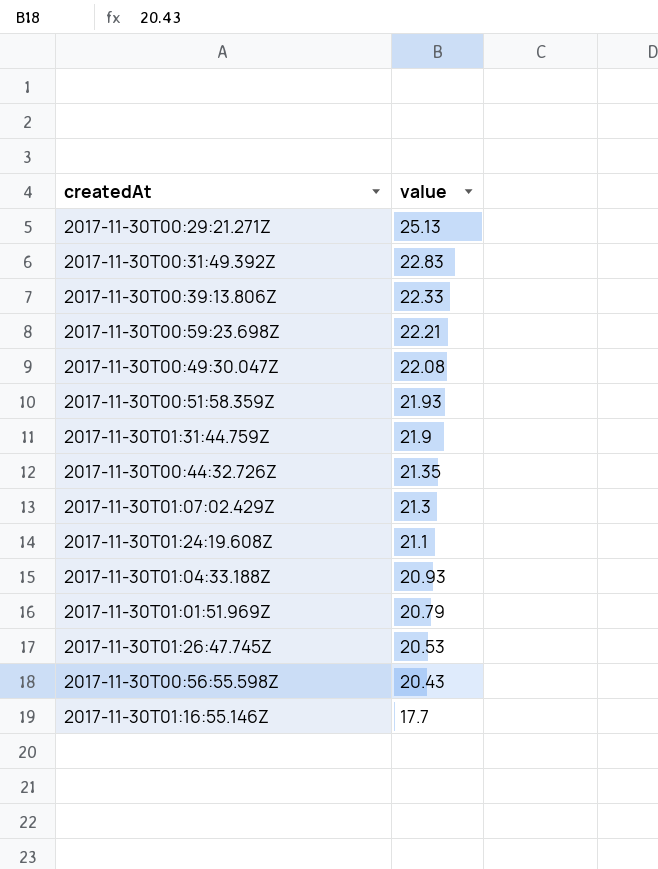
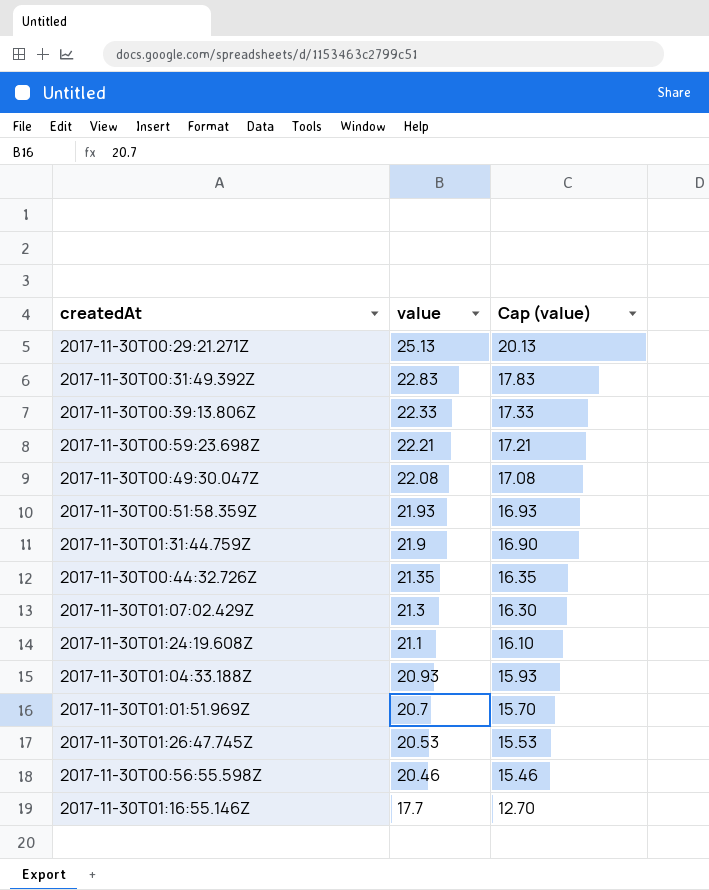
column Cap (value) | formula: none -> [value] - 5
2017-11-30T01:01:51.969Z | value: 20.79 -> 20.7
2017-11-30T00:56:55.598Z | value: 20.43 -> 20.46

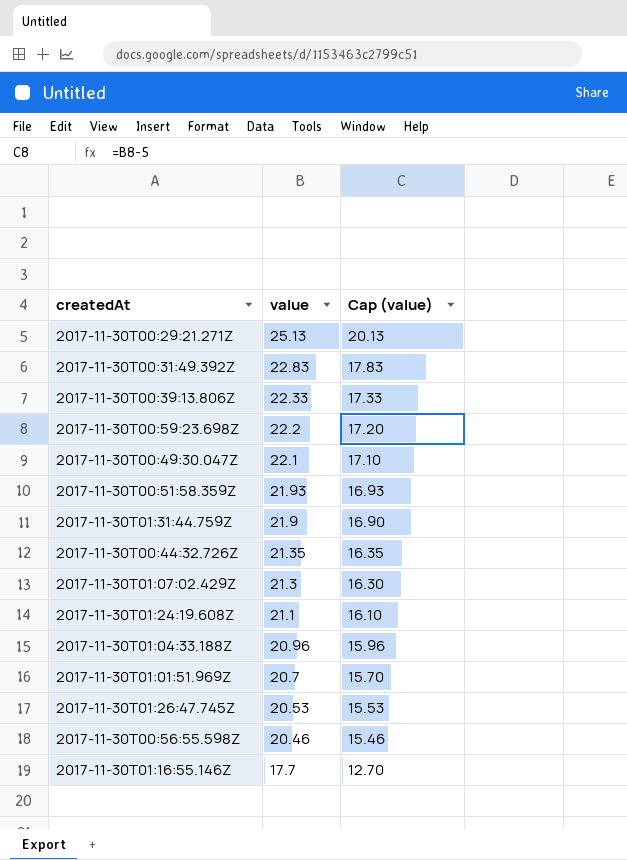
2017-11-30T00:59:23.698Z | value: 22.21 -> 22.2
2017-11-30T00:59:23.698Z | Cap (value): 17.21 -> 17.20
2017-11-30T00:49:30.047Z | value: 22.08 -> 22.1
2017-11-30T00:49:30.047Z | Cap (value): 17.08 -> 17.10
2017-11-30T01:04:33.188Z | value: 20.93 -> 20.96
2017-11-30T01:04:33.188Z | Cap (value): 15.93 -> 15.96

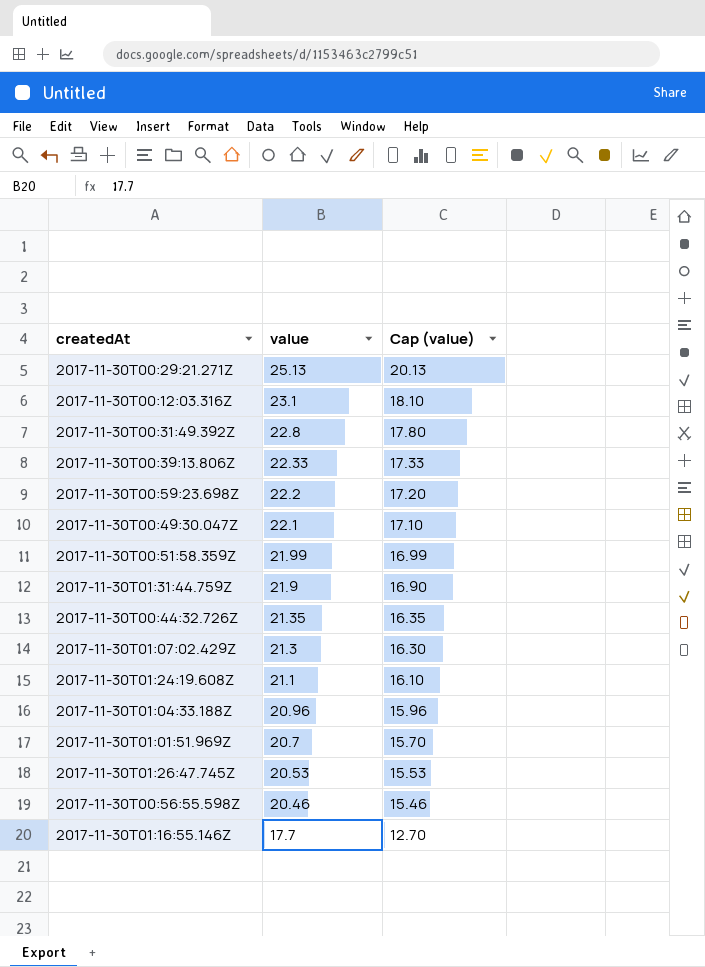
row 2017-11-30T00:12:03.316Z: none -> 23.1 | 18.10
2017-11-30T00:31:49.392Z | value: 22.83 -> 22.8
2017-11-30T00:31:49.392Z | Cap (value): 17.83 -> 17.80
2017-11-30T00:51:58.359Z | value: 21.93 -> 21.99
2017-11-30T00:51:58.359Z | Cap (value): 16.93 -> 16.99

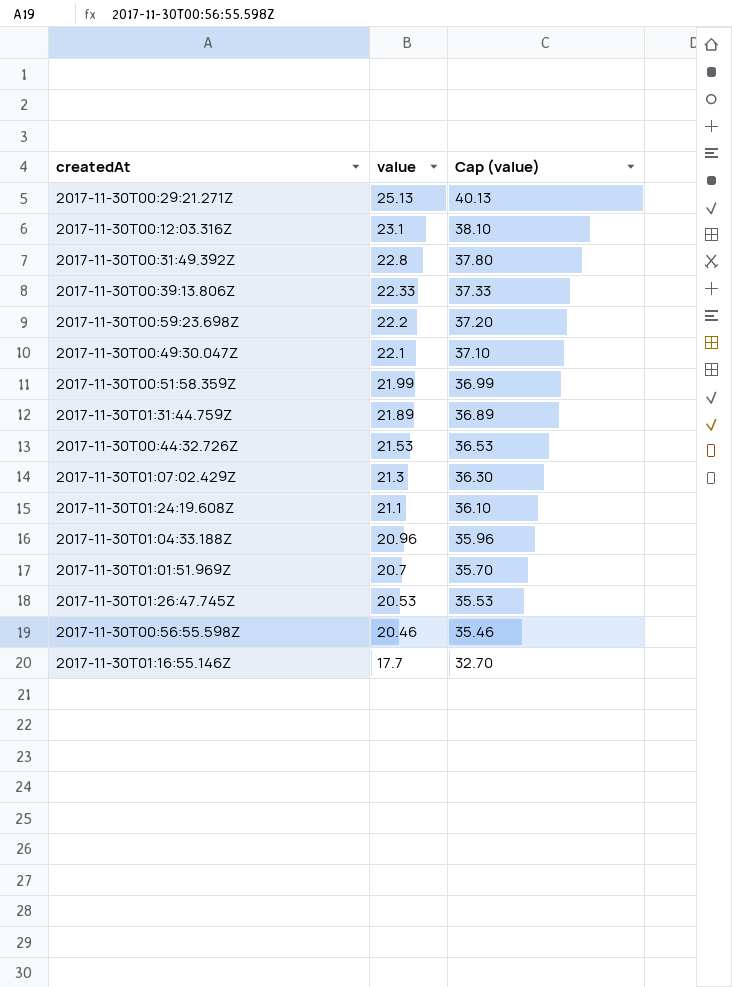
column Cap (value) | formula: [value] - 5 -> [value] + 15
2017-11-30T01:31:44.759Z | value: 21.9 -> 21.89
2017-11-30T00:44:32.726Z | value: 21.35 -> 21.53

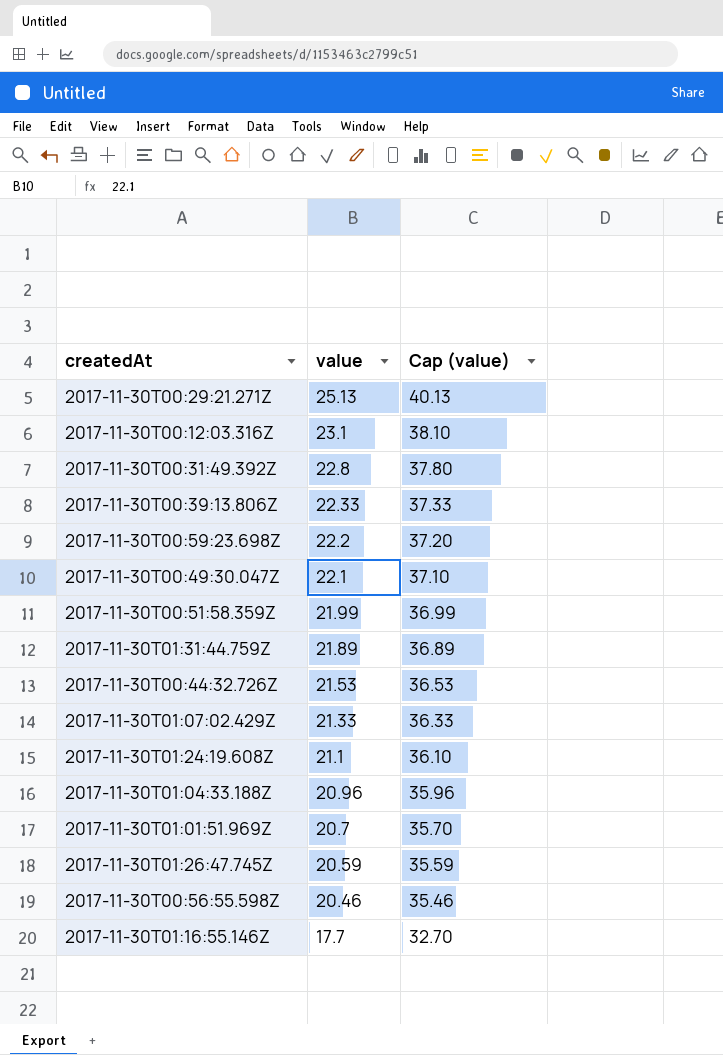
2017-11-30T01:07:02.429Z | value: 21.3 -> 21.33
2017-11-30T01:07:02.429Z | Cap (value): 36.30 -> 36.33
2017-11-30T01:26:47.745Z | value: 20.53 -> 20.59
2017-11-30T01:26:47.745Z | Cap (value): 35.53 -> 35.59

